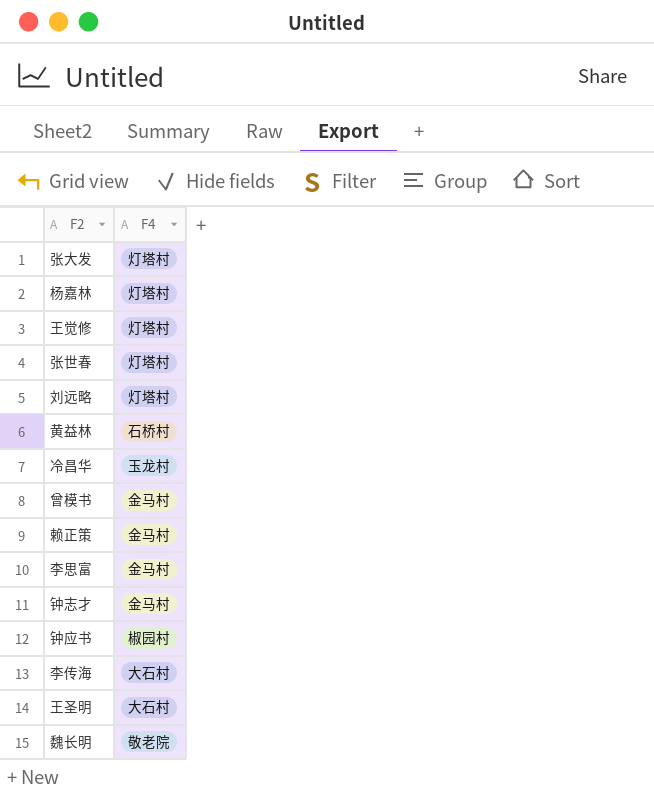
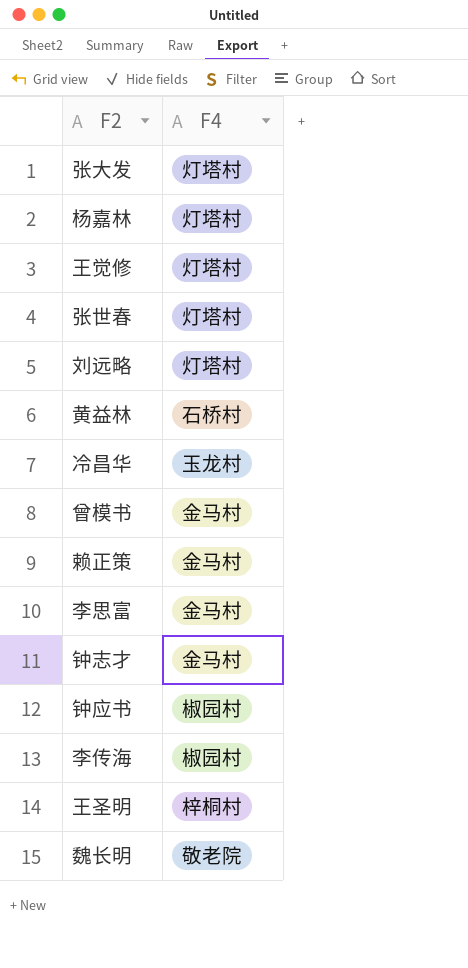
李传海 | F4: 大石村 -> 椒园村
王圣明 | F4: 大石村 -> 梓桐村

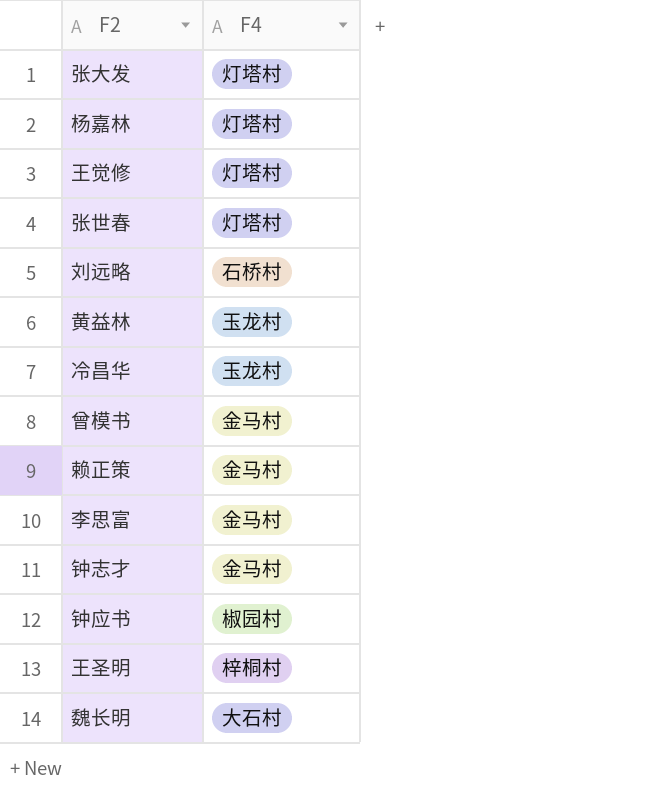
row 李传海: 椒园村 -> none
刘远略 | F4: 灯塔村 -> 石桥村
黄益林 | F4: 石桥村 -> 玉龙村
魏长明 | F4: 敬老院 -> 大石村

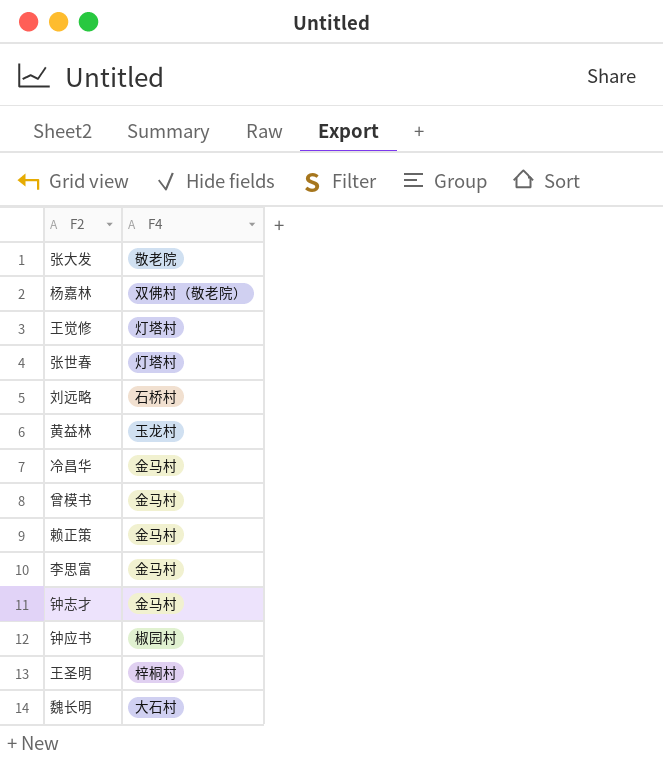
张大发 | F4: 灯塔村 -> 敬老院
杨嘉林 | F4: 灯塔村 -> 双佛村（敬老院）
冷昌华 | F4: 玉龙村 -> 金马村

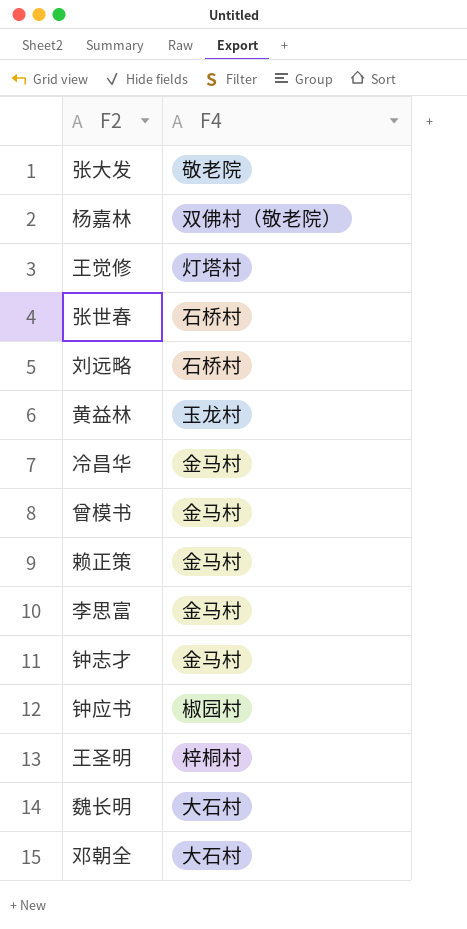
张世春 | F4: 灯塔村 -> 石桥村
row 邓朝全: none -> 大石村

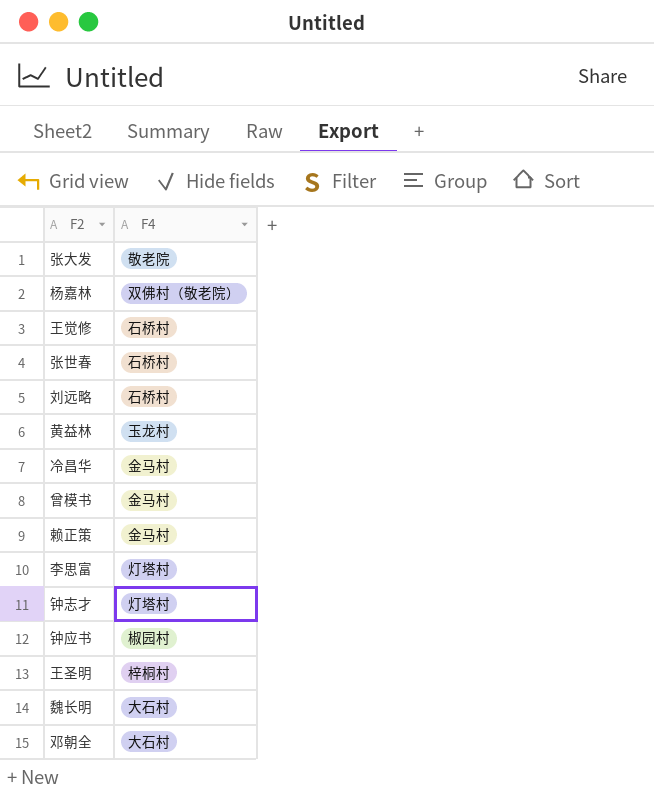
王觉修 | F4: 灯塔村 -> 石桥村
李思富 | F4: 金马村 -> 灯塔村
钟志才 | F4: 金马村 -> 灯塔村

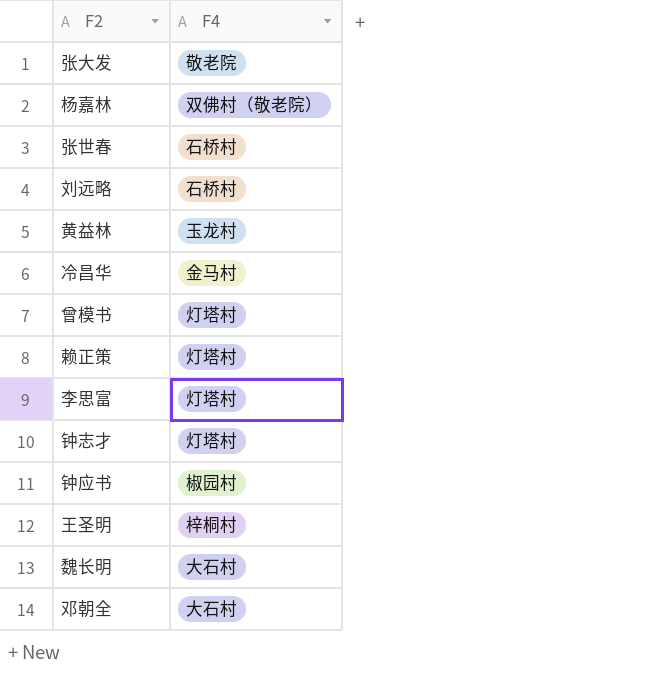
row 王觉修: 石桥村 -> none
曾模书 | F4: 金马村 -> 灯塔村
赖正策 | F4: 金马村 -> 灯塔村

